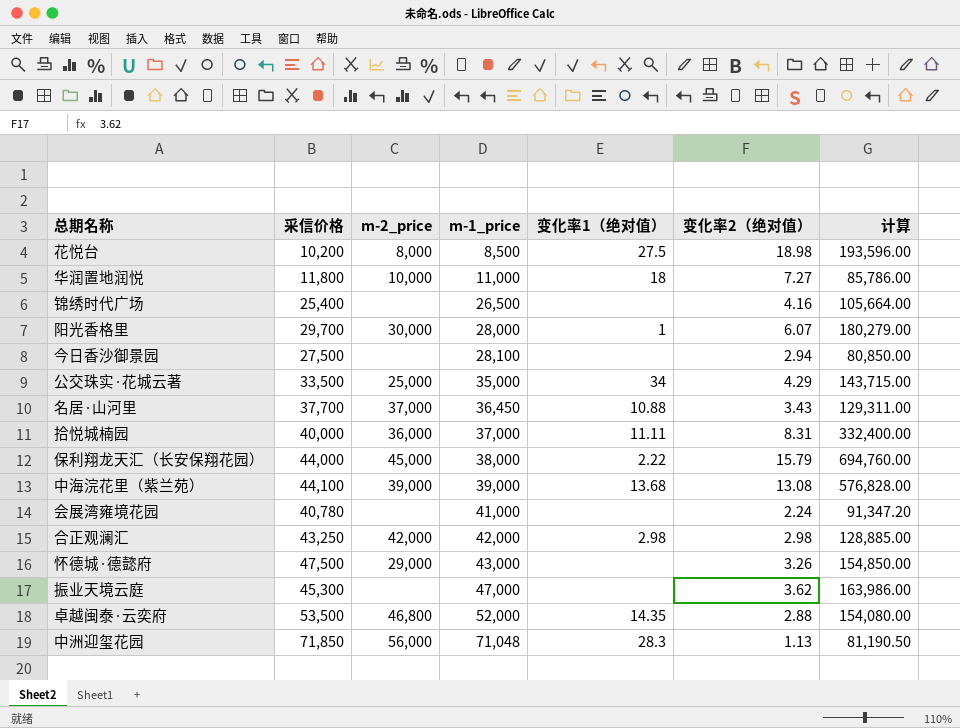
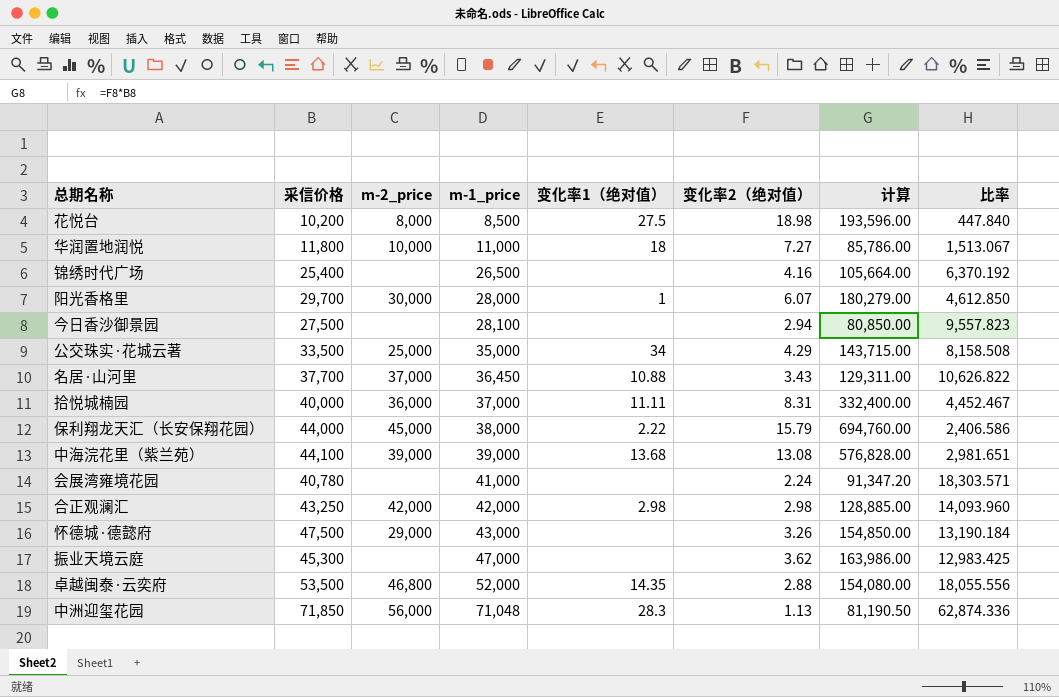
column 比率 | formula: none -> [m-1_price] / [变化率2（绝对值）]

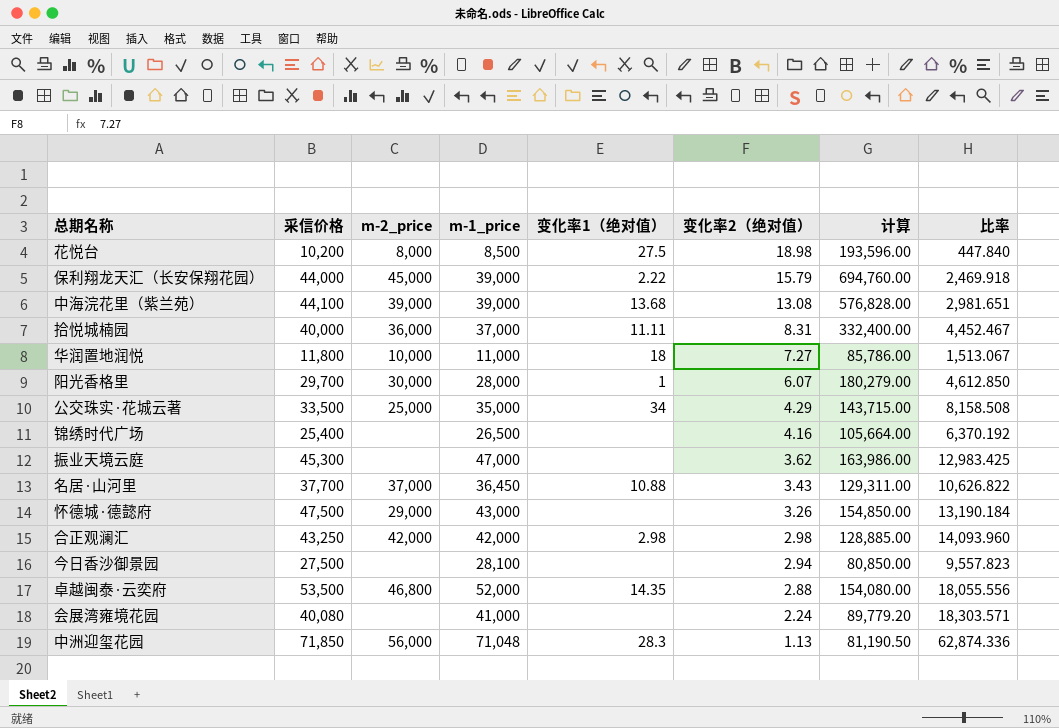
row order: m-1_price ascending -> 变化率2（绝对值） descending
保利翔龙天汇（长安保翔花园） | m-1_price: 38,000 -> 39,000
保利翔龙天汇（长安保翔花园） | 比率: 2,406.586 -> 2,469.918
会展湾雍境花园 | 采信价格: 40,780 -> 40,080
会展湾雍境花园 | 计算: 91,347.20 -> 89,779.20

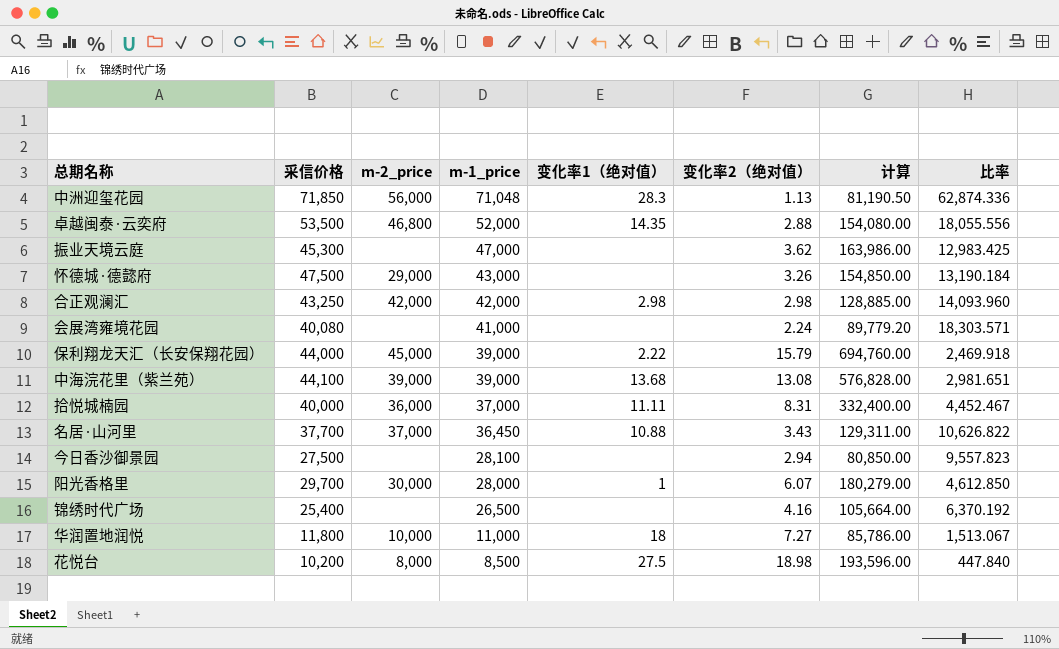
row order: 变化率2（绝对值） descending -> m-1_price descending
row 公交珠实·花城云著: 33,500 | 25,000 | 35,000 | 34 | 4.29 | 143,715.00 | 8,158.508 -> none

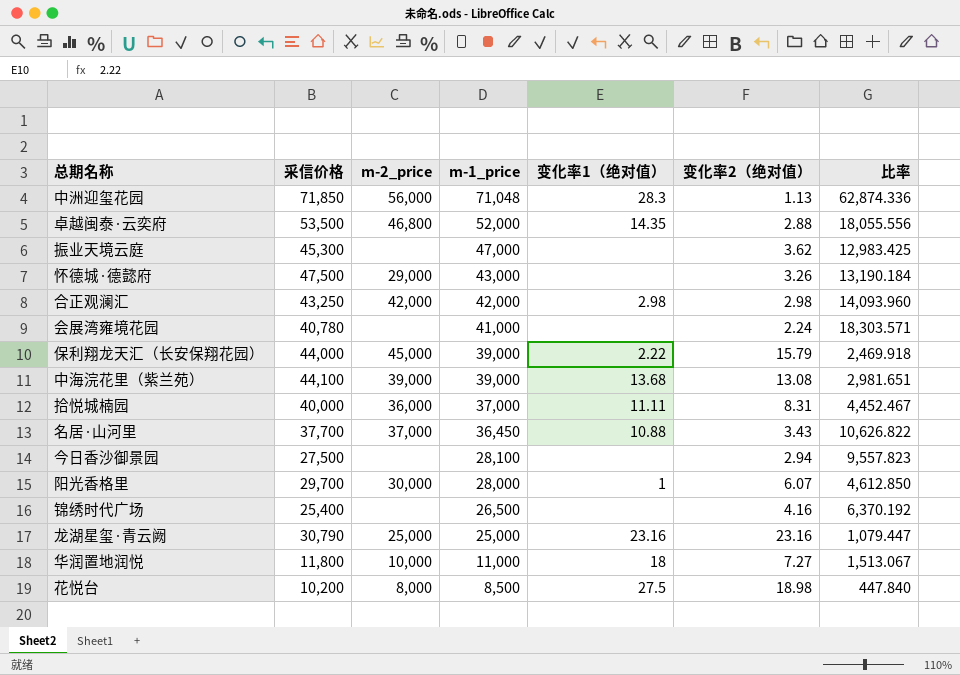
column 计算 | formula: [采信价格] * [变化率2（绝对值）] -> none
会展湾雍境花园 | 采信价格: 40,080 -> 40,780
row 龙湖星玺·青云阙: none -> 30,790 | 25,000 | 25,000 | 23.16 | 23.16 | 1,079.447

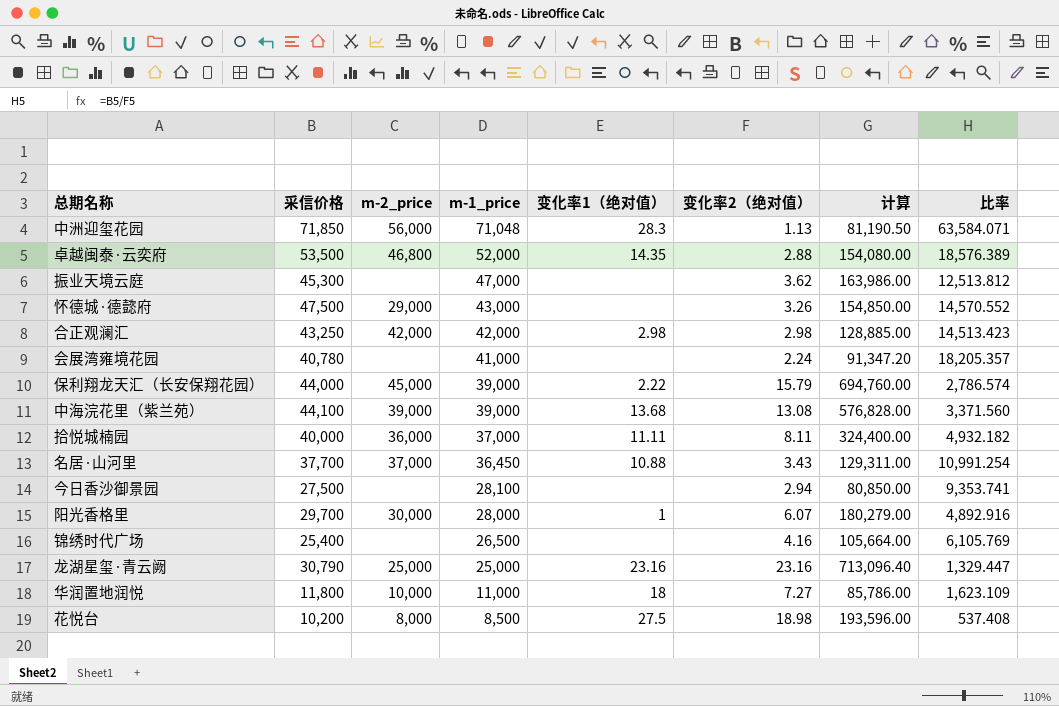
column 计算 | formula: none -> [采信价格] * [变化率2（绝对值）]
column 比率 | formula: [m-1_price] / [变化率2（绝对值）] -> [采信价格] / [变化率2（绝对值）]
拾悦城楠园 | 变化率2（绝对值）: 8.31 -> 8.11

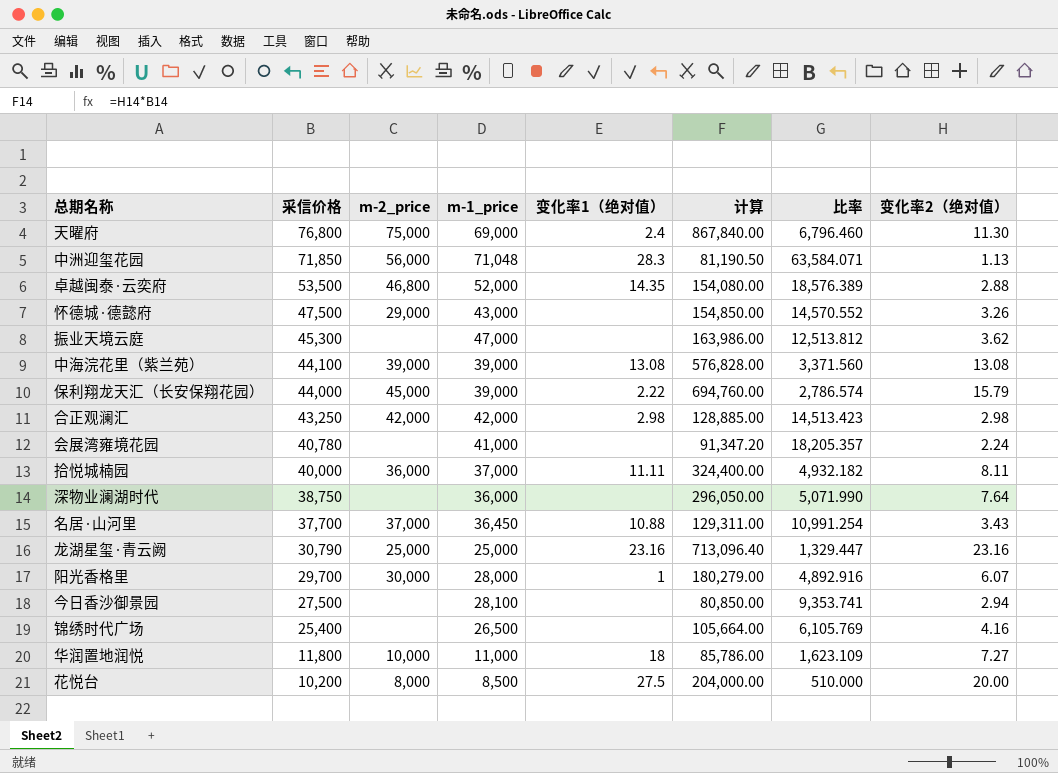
row order: m-1_price descending -> 采信价格 descending
column 变化率2（绝对值） | position: 6 -> 8
row 天曜府: none -> 76,800 | 75,000 | 69,000 | 2.4 | 867,840.00 | 6,796.460 | 11.30
中海浣花里（紫兰苑） | 变化率1（绝对值）: 13.68 -> 13.08
row 深物业澜湖时代: none -> 38,750 | none | 36,000 | none | 296,050.00 | 5,071.990 | 7.64
花悦台 | 计算: 193,596.00 -> 204,000.00
花悦台 | 比率: 537.408 -> 510.000
花悦台 | 变化率2（绝对值）: 18.98 -> 20.00

